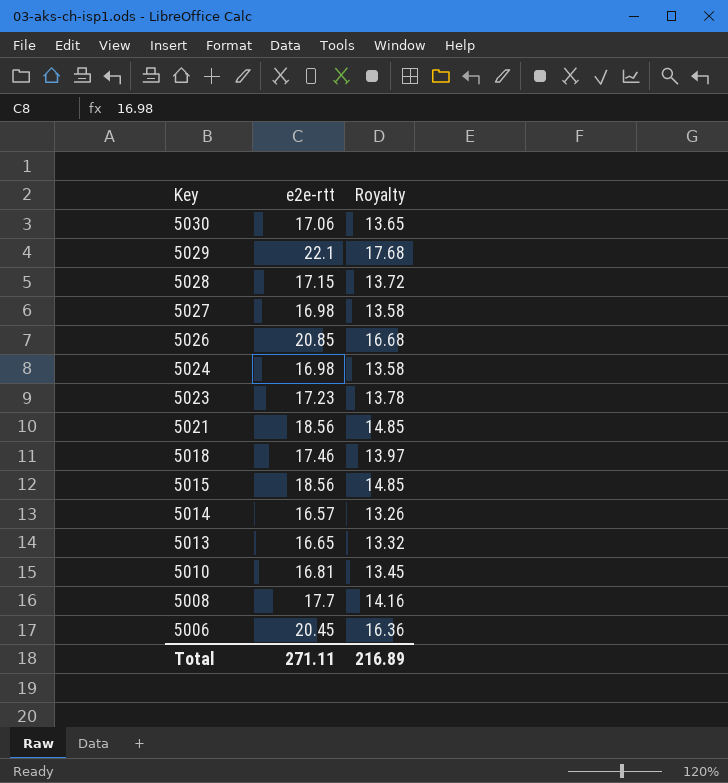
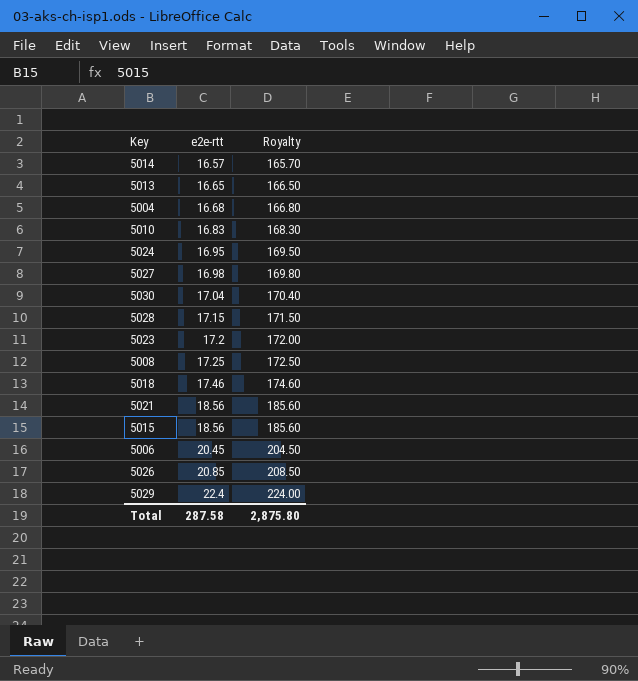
row order: Key descending -> e2e-rtt ascending
column Royalty | formula: [e2e-rtt] * 0.8 -> [e2e-rtt] * 10
row 5004: none -> 16.68 | 166.80
5010 | e2e-rtt: 16.81 -> 16.83
5024 | e2e-rtt: 16.98 -> 16.95
5030 | e2e-rtt: 17.06 -> 17.04
5023 | e2e-rtt: 17.23 -> 17.2
5008 | e2e-rtt: 17.7 -> 17.25
5029 | e2e-rtt: 22.1 -> 22.4
Total | e2e-rtt: 271.11 -> 287.58
Total | Royalty: 216.89 -> 2,875.80

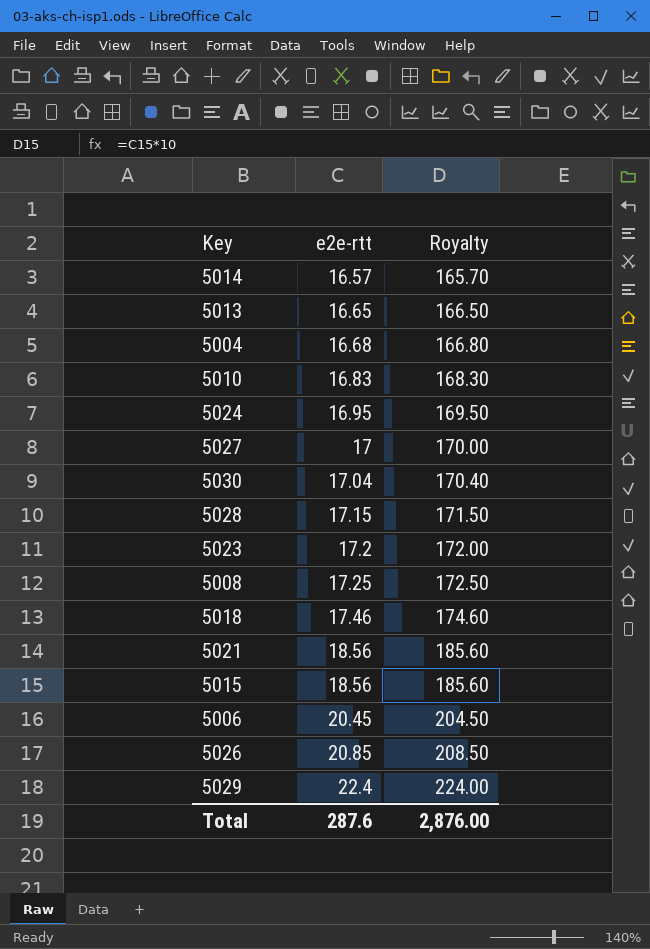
5027 | e2e-rtt: 16.98 -> 17
5027 | Royalty: 169.80 -> 170.00
Total | e2e-rtt: 287.58 -> 287.6
Total | Royalty: 2,875.80 -> 2,876.00

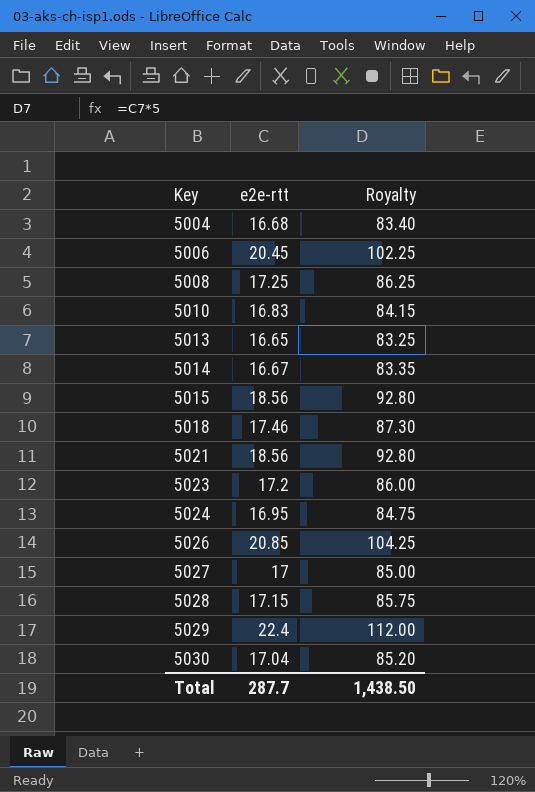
row order: e2e-rtt ascending -> Key ascending
column Royalty | formula: [e2e-rtt] * 10 -> [e2e-rtt] * 5
5014 | e2e-rtt: 16.57 -> 16.67
Total | e2e-rtt: 287.6 -> 287.7
Total | Royalty: 2,876.00 -> 1,438.50

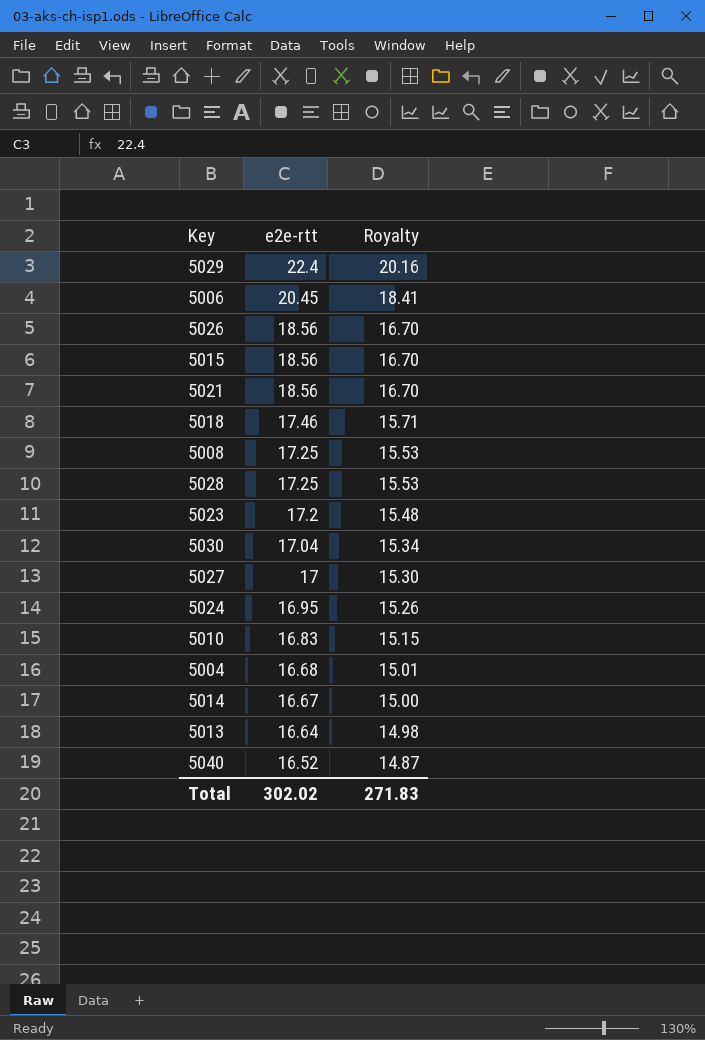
row order: Key ascending -> e2e-rtt descending
column Royalty | formula: [e2e-rtt] * 5 -> [e2e-rtt] * 0.9
5026 | e2e-rtt: 20.85 -> 18.56
5028 | e2e-rtt: 17.15 -> 17.25
5013 | e2e-rtt: 16.65 -> 16.64
row 5040: none -> 16.52 | 14.87
Total | e2e-rtt: 287.7 -> 302.02
Total | Royalty: 1,438.50 -> 271.83

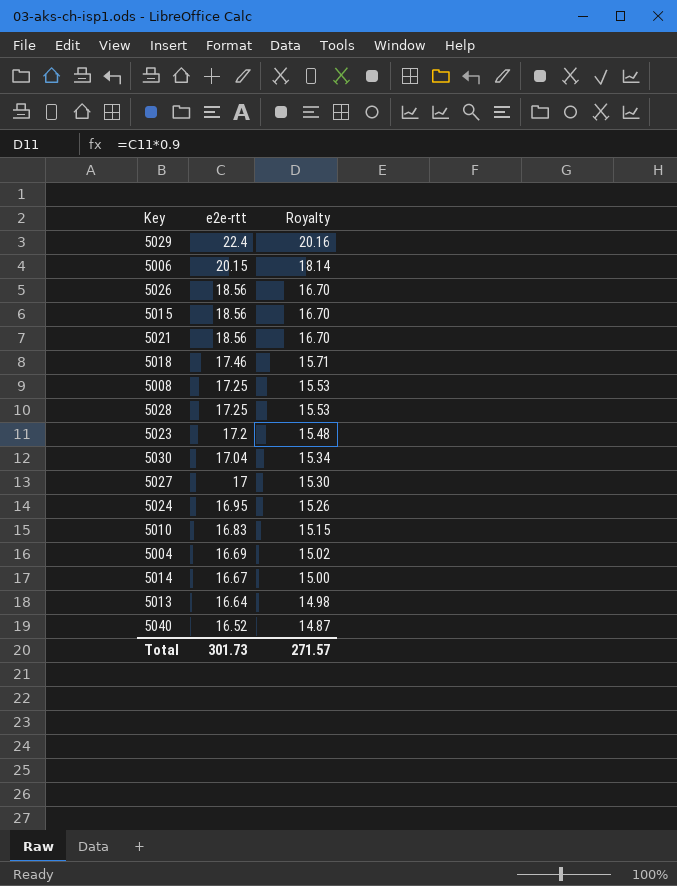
5006 | e2e-rtt: 20.45 -> 20.15
5006 | Royalty: 18.41 -> 18.14
5004 | e2e-rtt: 16.68 -> 16.69
5004 | Royalty: 15.01 -> 15.02
Total | e2e-rtt: 302.02 -> 301.73
Total | Royalty: 271.83 -> 271.57

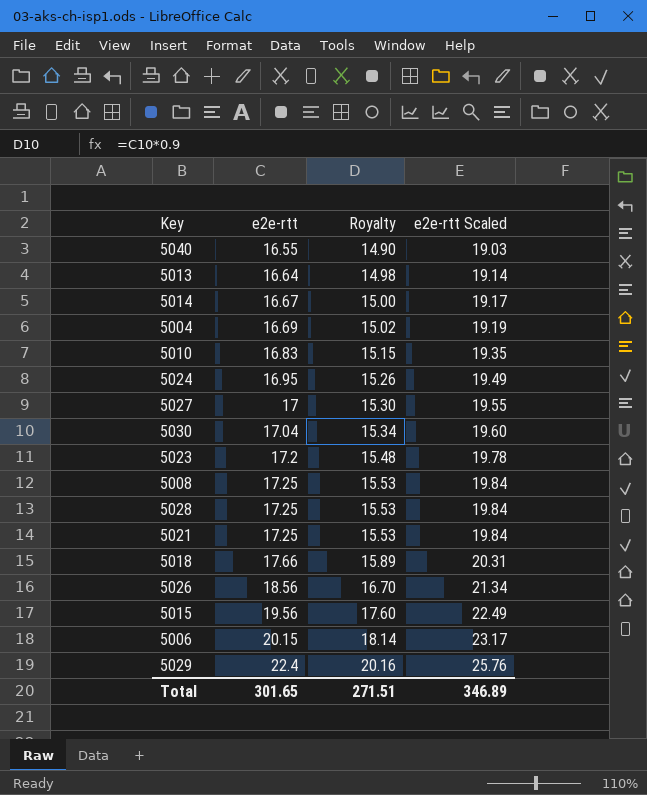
row order: e2e-rtt descending -> e2e-rtt ascending
column e2e-rtt Scaled | formula: none -> [e2e-rtt] * 1.15
5040 | e2e-rtt: 16.52 -> 16.55
5040 | Royalty: 14.87 -> 14.90
5021 | e2e-rtt: 18.56 -> 17.25
5021 | Royalty: 16.70 -> 15.53
5018 | e2e-rtt: 17.46 -> 17.66
5018 | Royalty: 15.71 -> 15.89
5015 | e2e-rtt: 18.56 -> 19.56
5015 | Royalty: 16.70 -> 17.60
Total | e2e-rtt: 301.73 -> 301.65
Total | Royalty: 271.57 -> 271.51

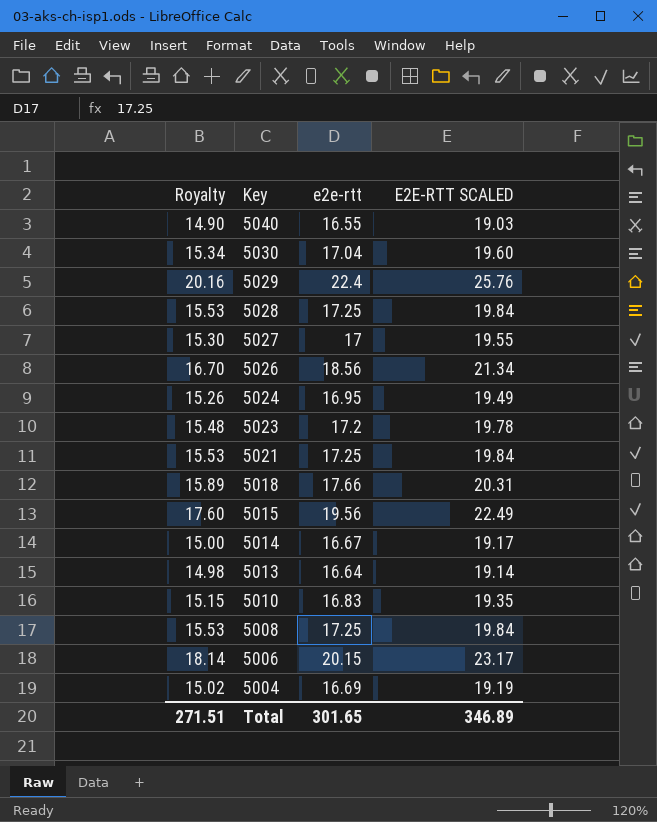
row order: e2e-rtt ascending -> Key descending
column Royalty | position: 3 -> 1
column name: e2e-rtt Scaled -> E2E-RTT SCALED

